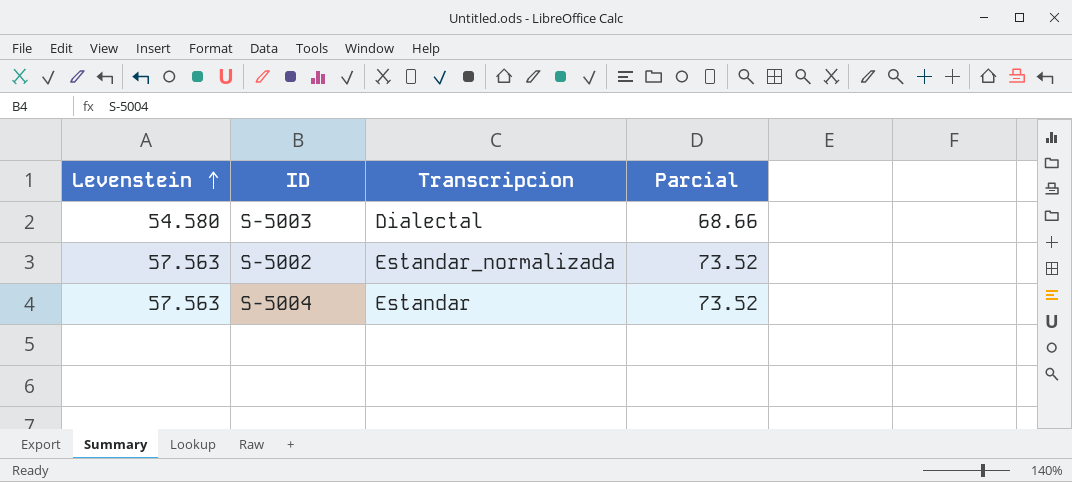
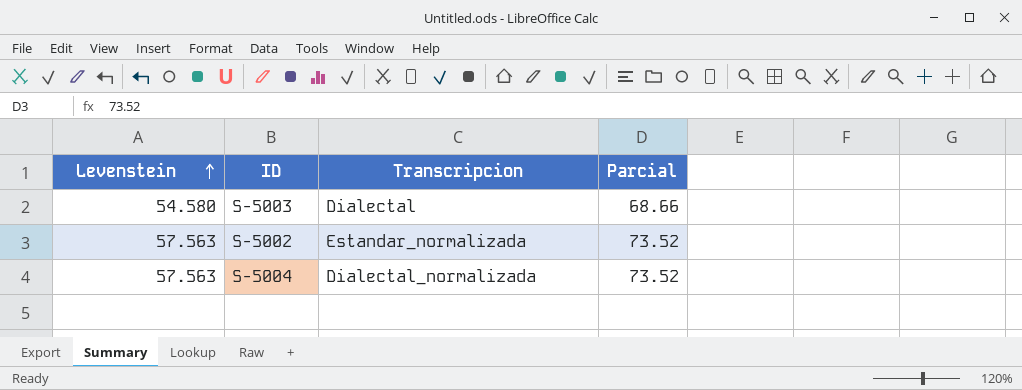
S-5004 | Transcripcion: Estandar -> Dialectal_normalizada

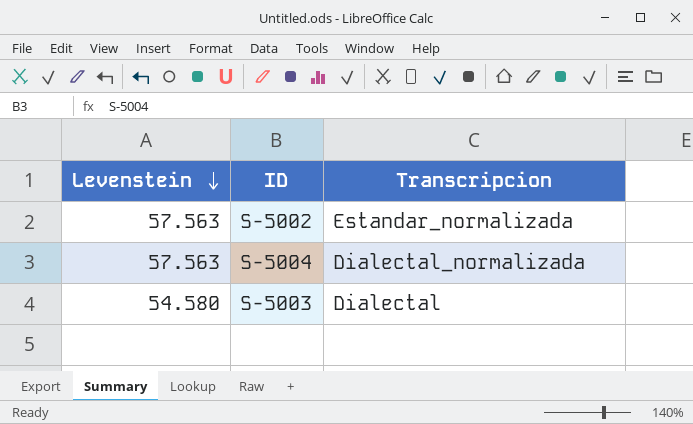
row order: Levenstein ascending -> Levenstein descending
column Parcial | position: 4 -> none

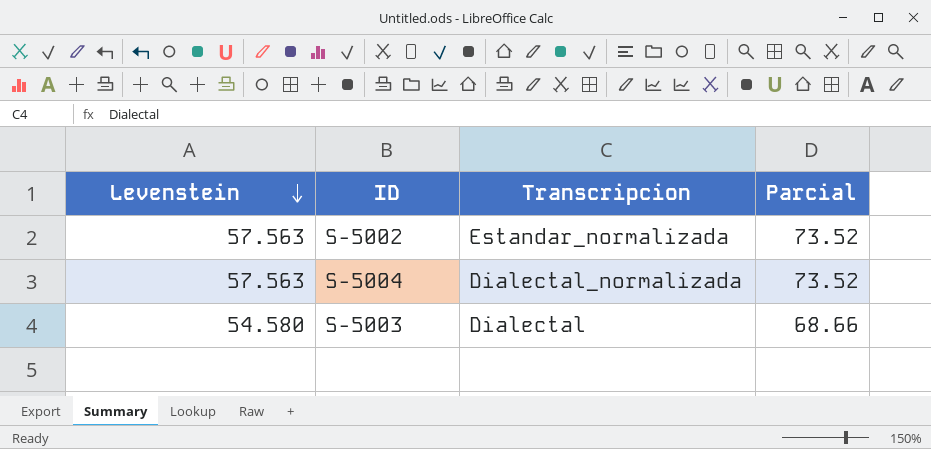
column Parcial | position: none -> 4

